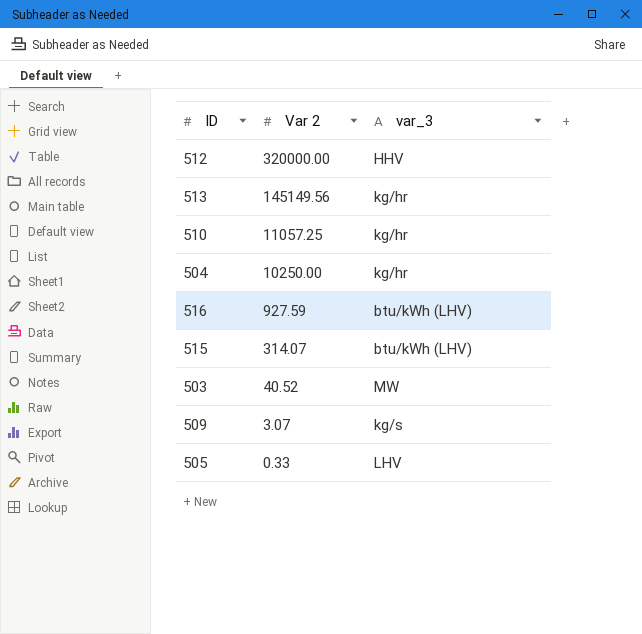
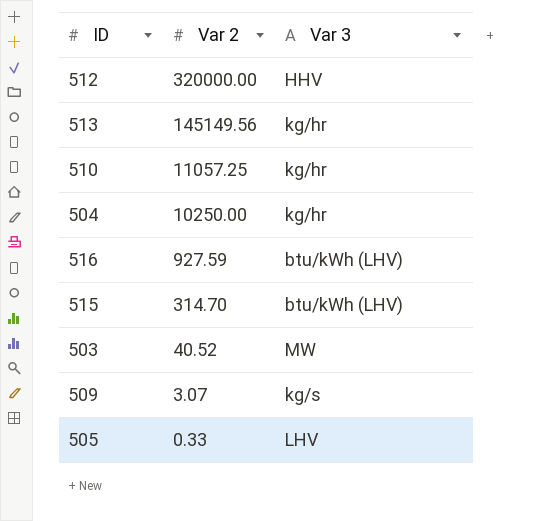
column name: var_3 -> Var 3
515 | Var 2: 314.07 -> 314.70

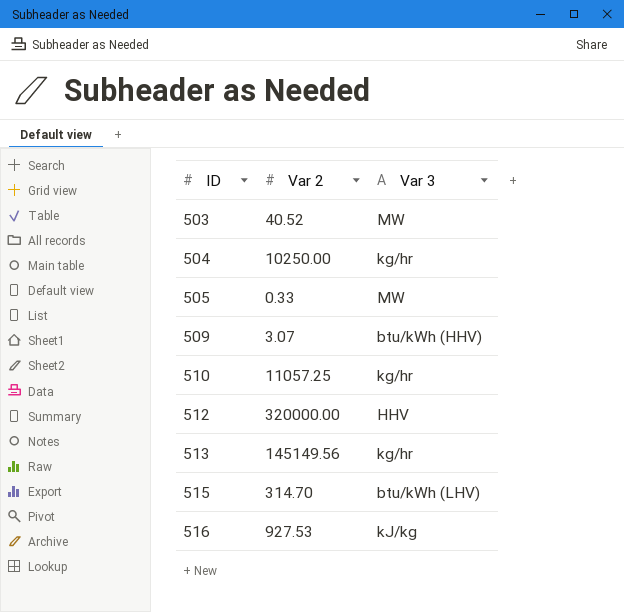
row order: Var 2 descending -> ID ascending
505 | Var 3: LHV -> MW
509 | Var 3: kg/s -> btu/kWh (HHV)
516 | Var 2: 927.59 -> 927.53
516 | Var 3: btu/kWh (LHV) -> kJ/kg

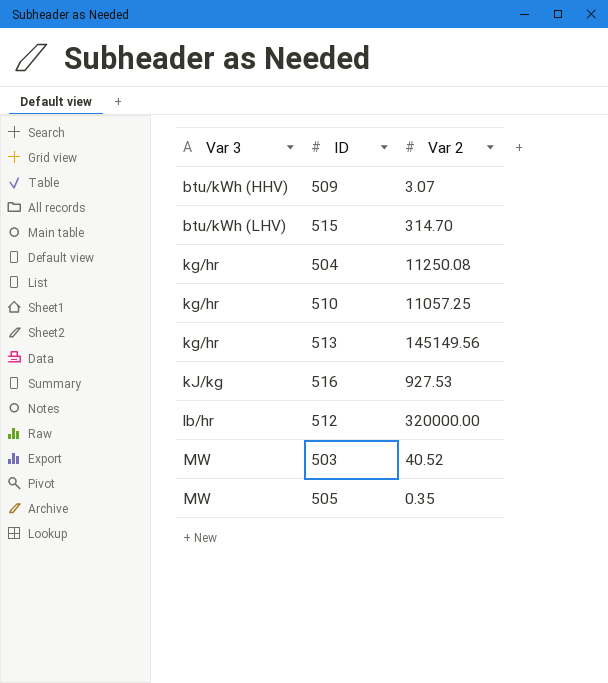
row order: ID ascending -> Var 3 ascending
column Var 3 | position: 3 -> 1
504 | Var 2: 10250.00 -> 11250.08
512 | Var 3: HHV -> lb/hr
505 | Var 2: 0.33 -> 0.35

